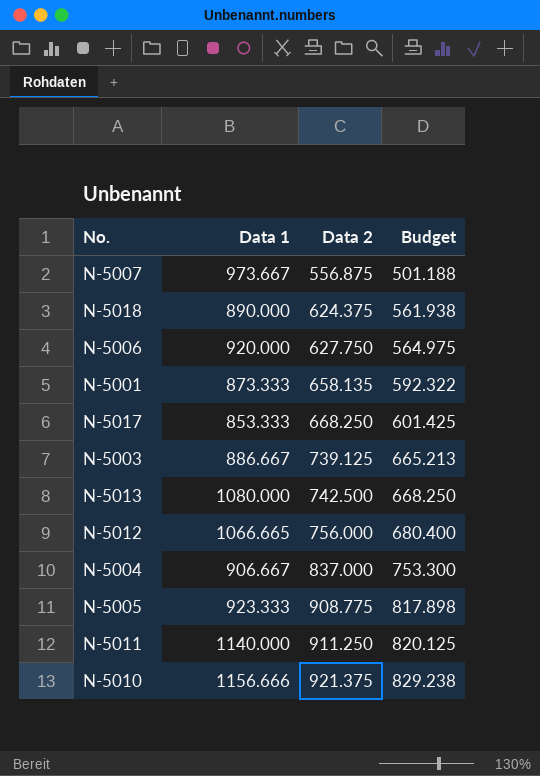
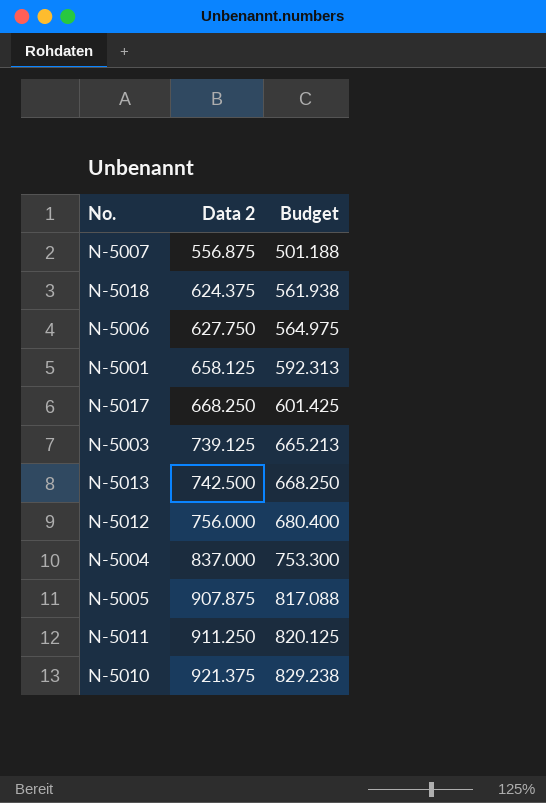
column Data 1 | position: 2 -> none
N-5001 | Data 2: 658.135 -> 658.125
N-5001 | Budget: 592.322 -> 592.313
N-5005 | Data 2: 908.775 -> 907.875
N-5005 | Budget: 817.898 -> 817.088

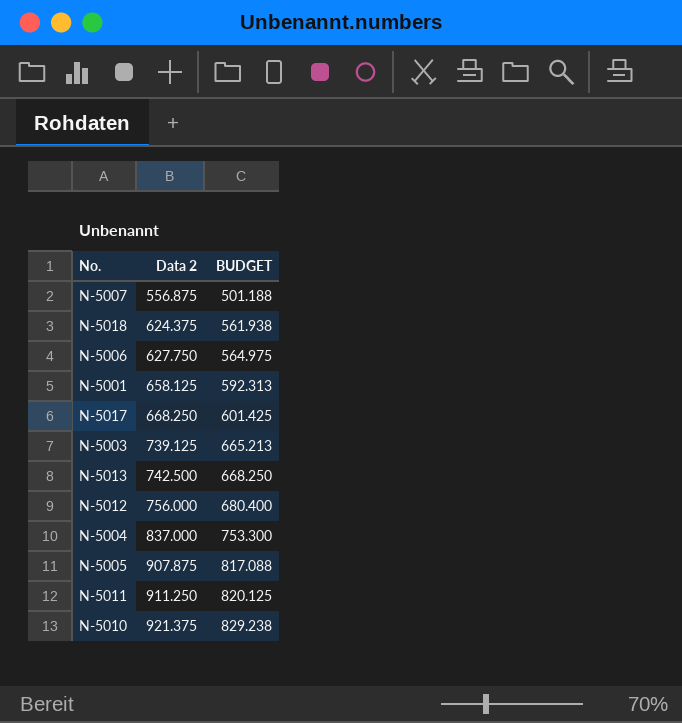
column name: Budget -> BUDGET

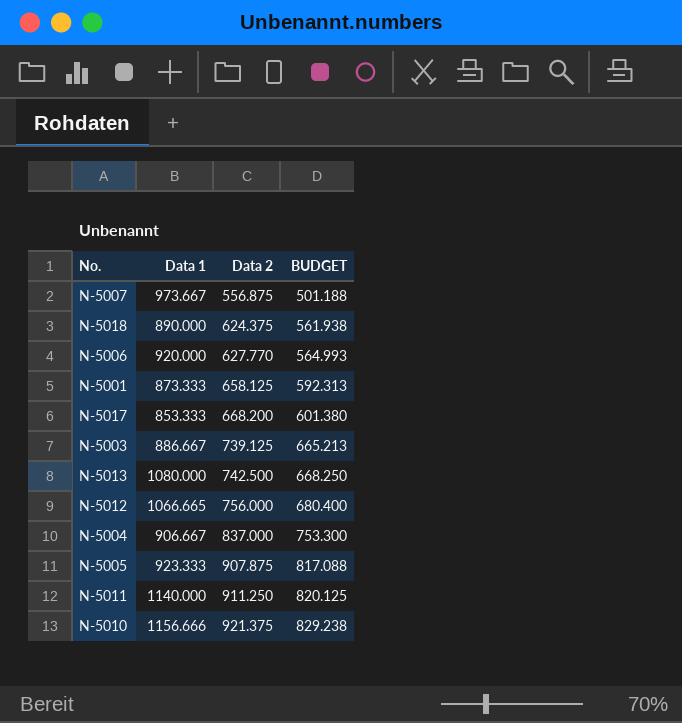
column Data 1 | position: none -> 2
N-5006 | Data 2: 627.750 -> 627.770
N-5006 | BUDGET: 564.975 -> 564.993
N-5017 | Data 2: 668.250 -> 668.200
N-5017 | BUDGET: 601.425 -> 601.380

